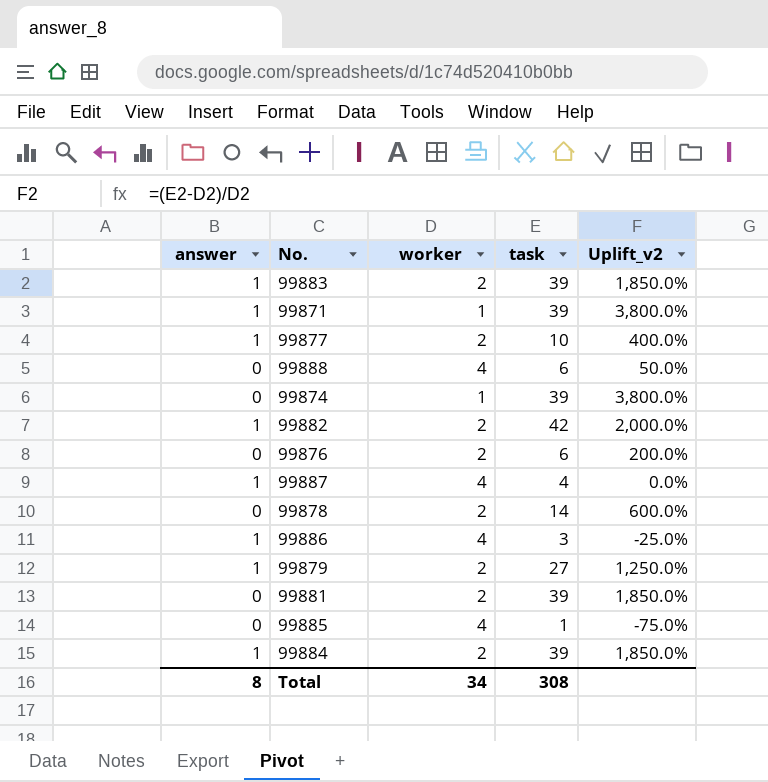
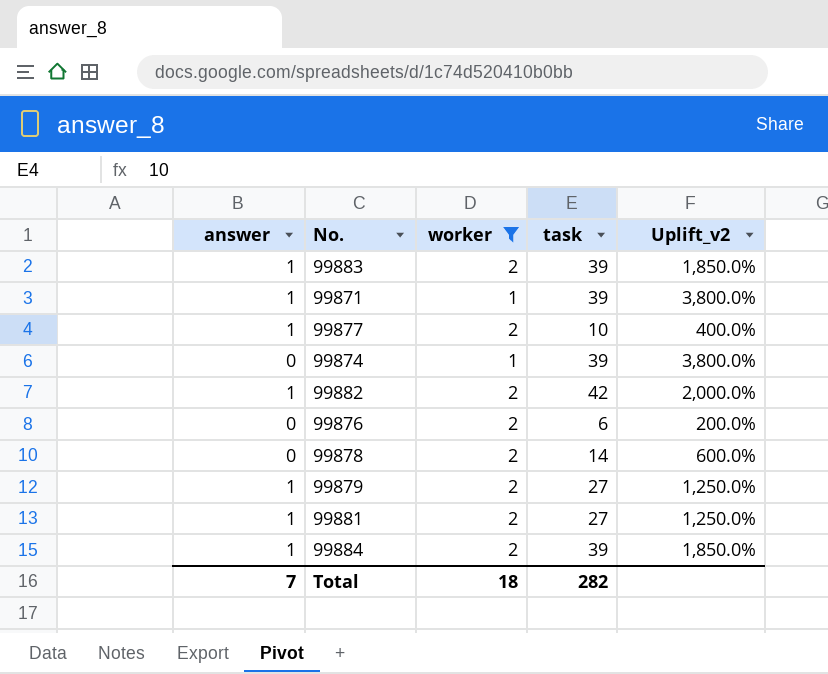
filter: none -> worker != 4
99881 | answer: 0 -> 1
99881 | task: 39 -> 27
99881 | Uplift_v2: 1,850.0% -> 1,250.0%
Total | answer: 8 -> 7
Total | worker: 34 -> 18
Total | task: 308 -> 282

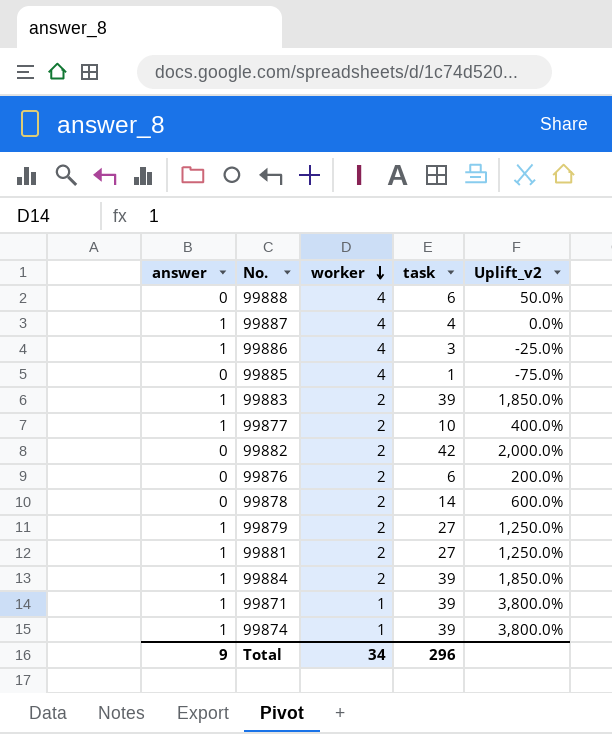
filter: worker != 4 -> none
row order: none -> worker descending
99882 | answer: 1 -> 0
99874 | answer: 0 -> 1
Total | answer: 7 -> 9
Total | worker: 18 -> 34
Total | task: 282 -> 296

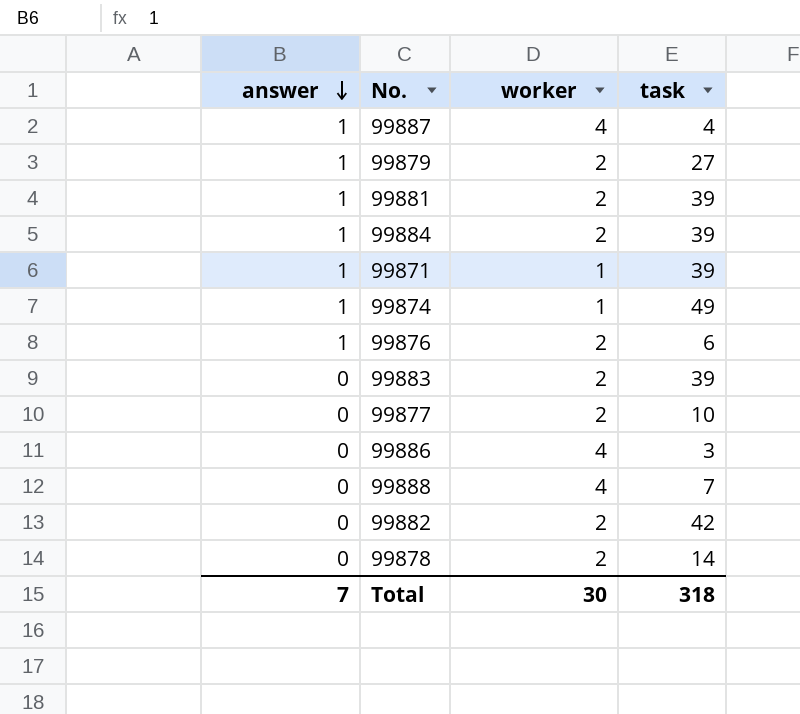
row order: worker descending -> answer descending
column Uplift_v2 | formula: ([task] - [worker]) / [worker] -> none
row 99885: 0 | 4 | 1 | -75.0% -> none
99881 | task: 27 -> 39
99874 | task: 39 -> 49
99876 | answer: 0 -> 1
99883 | answer: 1 -> 0
99877 | answer: 1 -> 0
99886 | answer: 1 -> 0
99888 | task: 6 -> 7
Total | answer: 9 -> 7
Total | worker: 34 -> 30
Total | task: 296 -> 318

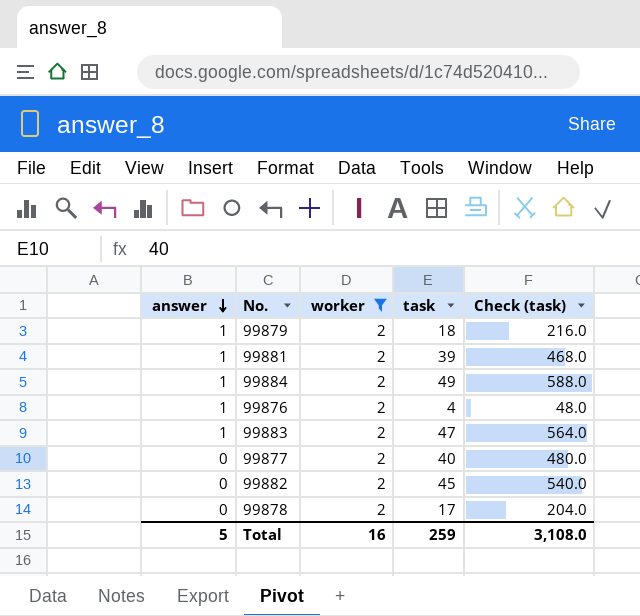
filter: none -> worker = 2
column Check (task) | formula: none -> [task] * 12
99879 | task: 27 -> 18
99884 | task: 39 -> 49
99876 | task: 6 -> 4
99883 | answer: 0 -> 1
99883 | task: 39 -> 47
99877 | task: 10 -> 40
99882 | task: 42 -> 45
99878 | task: 14 -> 17
Total | answer: 7 -> 5
Total | worker: 30 -> 16
Total | task: 318 -> 259

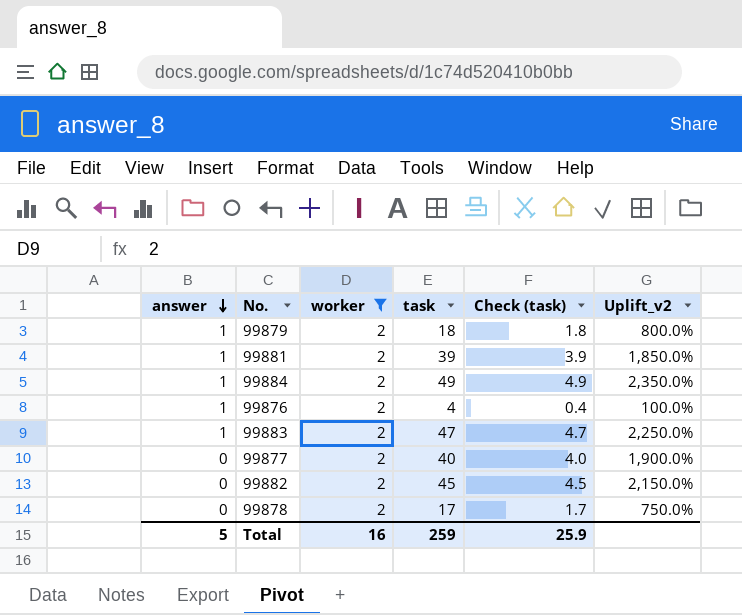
column Check (task) | formula: [task] * 12 -> [task] * 0.1
column Uplift_v2 | formula: none -> ([task] - [worker]) / [worker]
Total | Check (task): 3,108.0 -> 25.9

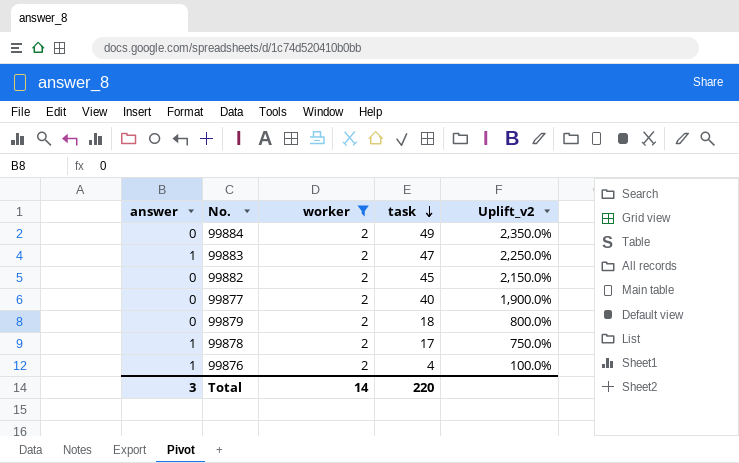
row order: answer descending -> task descending
column Check (task) | formula: [task] * 0.1 -> none
row 99881: 1 | 2 | 39 | 3.9 | 1,850.0% -> none
99884 | answer: 1 -> 0
99879 | answer: 1 -> 0
99878 | answer: 0 -> 1
Total | answer: 5 -> 3
Total | worker: 16 -> 14
Total | task: 259 -> 220

